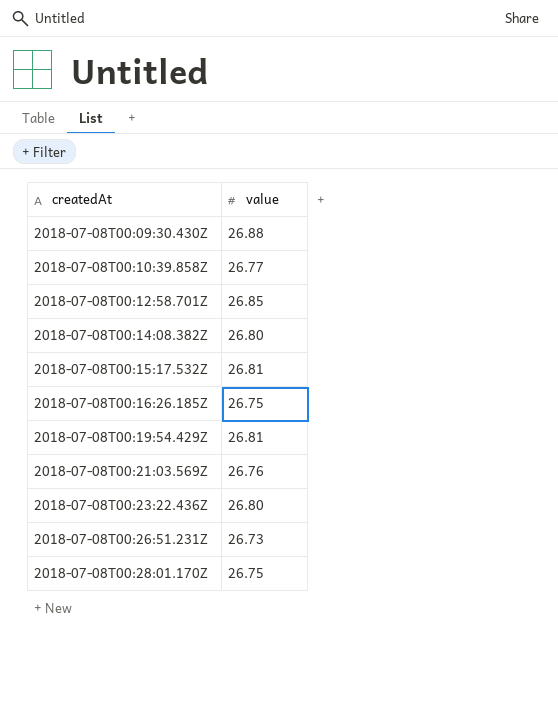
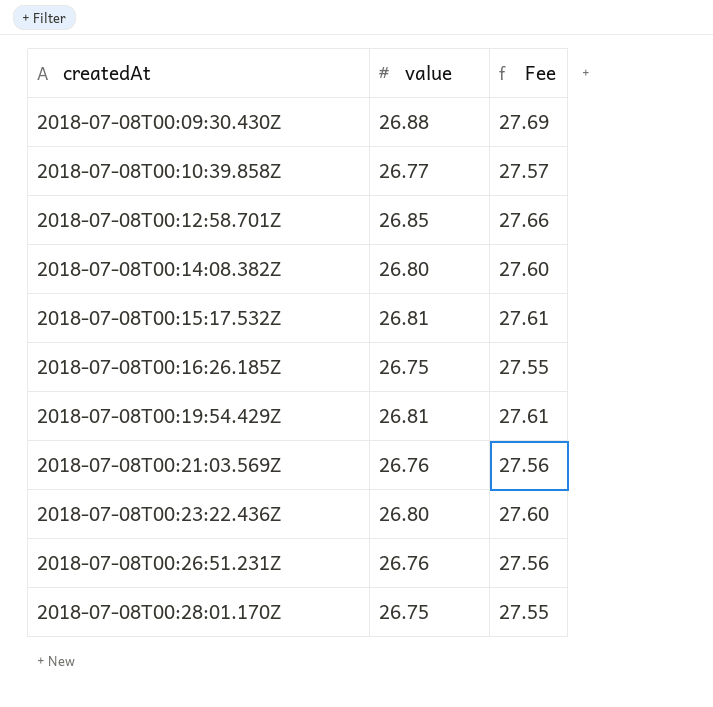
column Fee | formula: none -> [value] * 1.03
2018-07-08T00:26:51.231Z | value: 26.73 -> 26.76

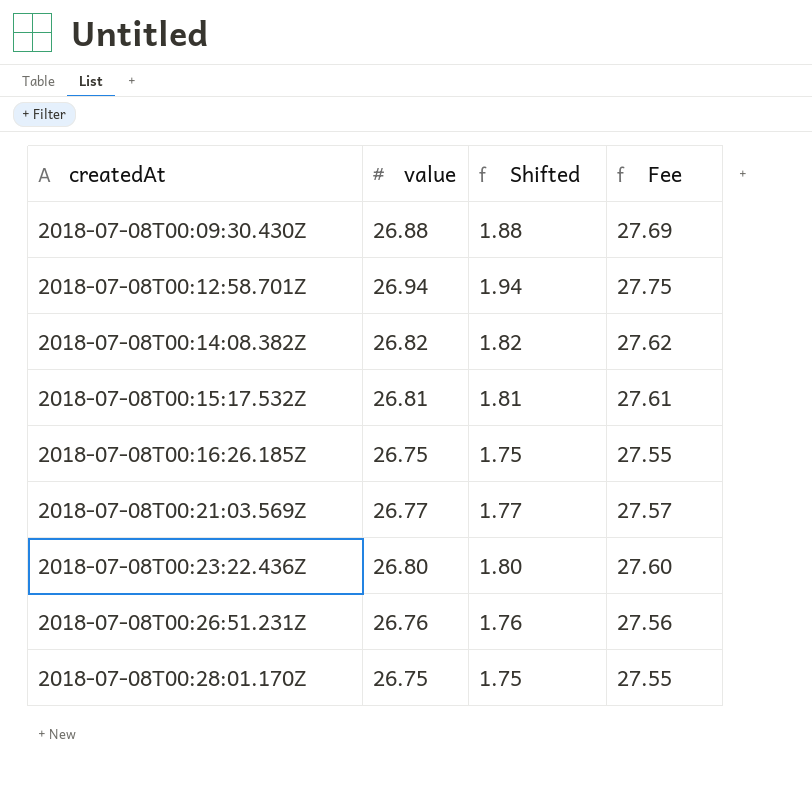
column Shifted | formula: none -> [value] - 25
row 2018-07-08T00:10:39.858Z: 26.77 | 27.57 -> none
row 2018-07-08T00:19:54.429Z: 26.81 | 27.61 -> none
2018-07-08T00:12:58.701Z | value: 26.85 -> 26.94
2018-07-08T00:12:58.701Z | Fee: 27.66 -> 27.75
2018-07-08T00:14:08.382Z | value: 26.80 -> 26.82
2018-07-08T00:14:08.382Z | Fee: 27.60 -> 27.62
2018-07-08T00:21:03.569Z | value: 26.76 -> 26.77
2018-07-08T00:21:03.569Z | Fee: 27.56 -> 27.57

